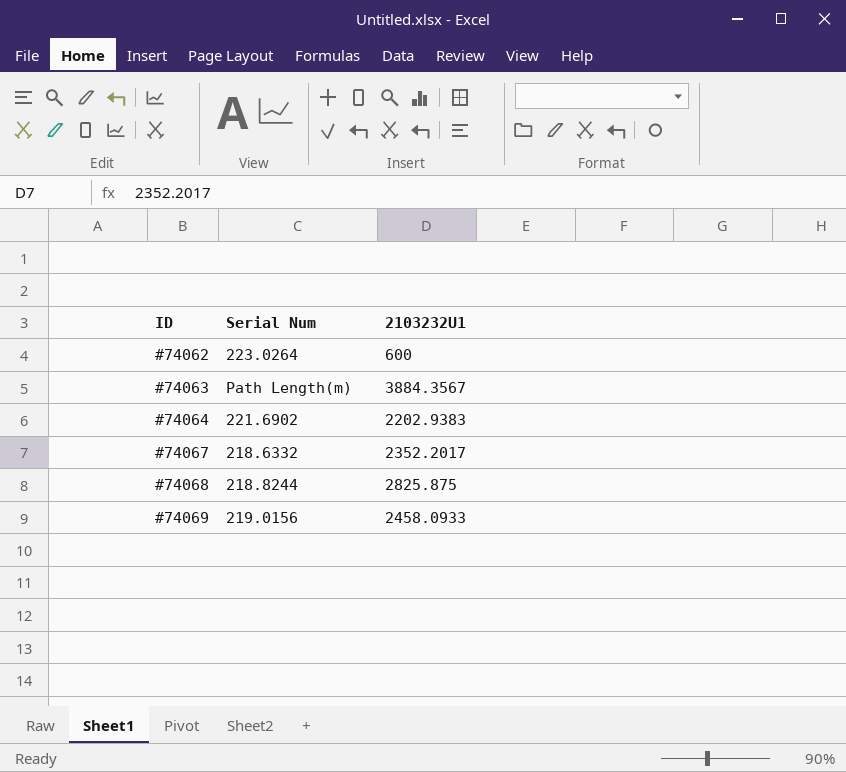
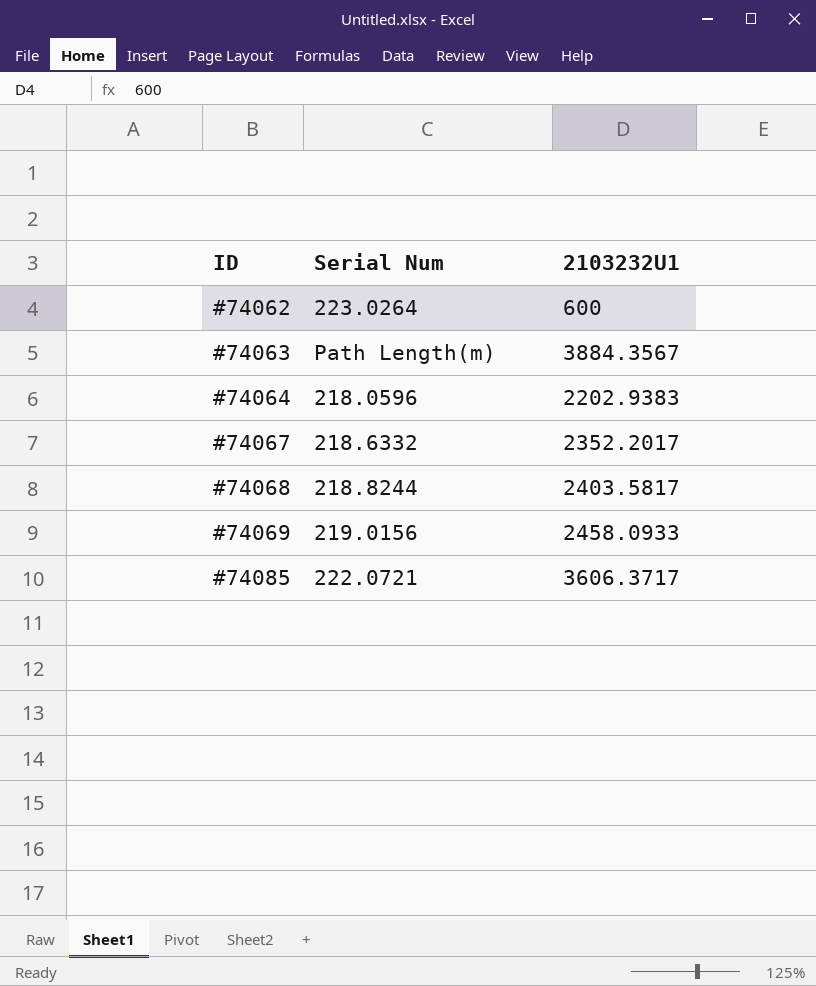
#74064 | Serial Num: 221.6902 -> 218.0596
#74068 | 2103232U1: 2825.875 -> 2403.5817
row #74085: none -> 222.0721 | 3606.3717

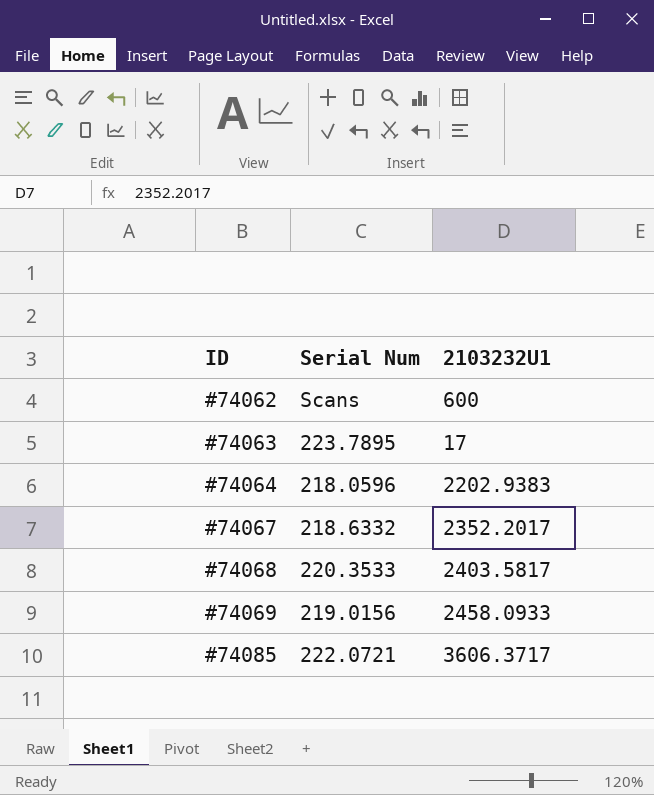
#74062 | Serial Num: 223.0264 -> Scans
#74063 | Serial Num: Path Length(m) -> 223.7895
#74063 | 2103232U1: 3884.3567 -> 17
#74068 | Serial Num: 218.8244 -> 220.3533

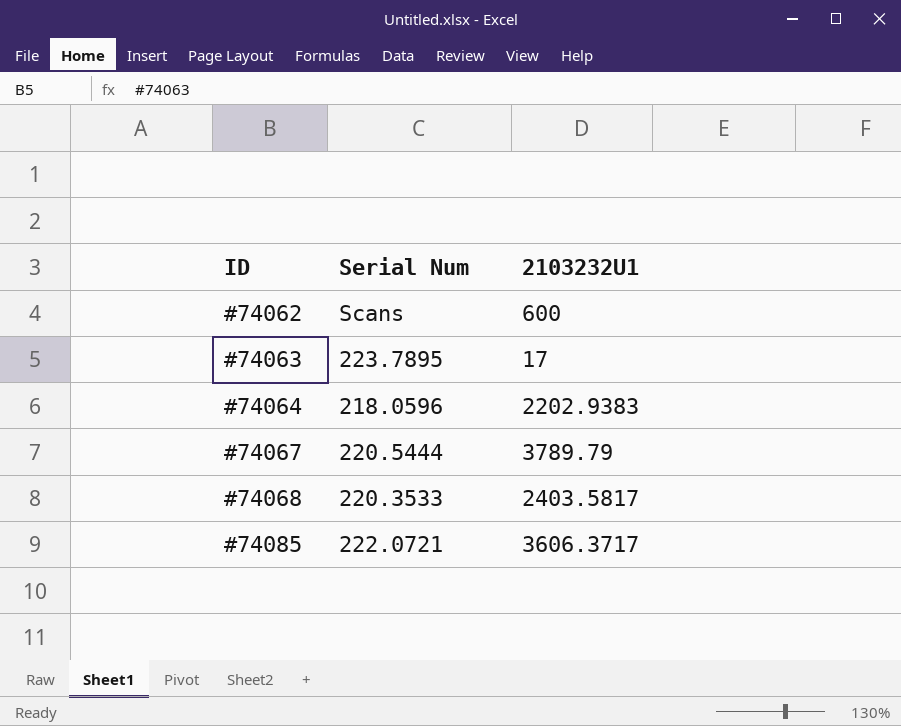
row #74069: 219.0156 | 2458.0933 -> none
#74067 | Serial Num: 218.6332 -> 220.5444
#74067 | 2103232U1: 2352.2017 -> 3789.79

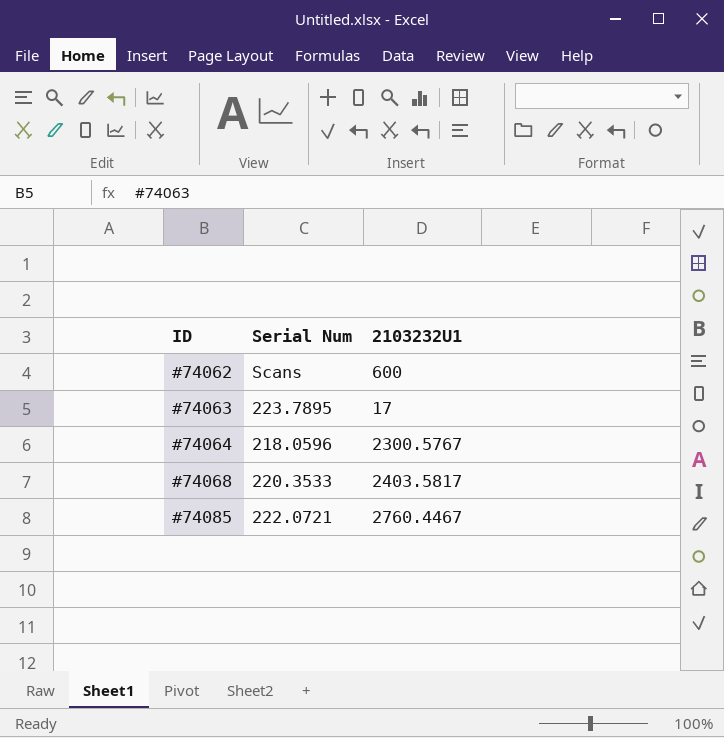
row #74067: 220.5444 | 3789.79 -> none
#74064 | 2103232U1: 2202.9383 -> 2300.5767
#74085 | 2103232U1: 3606.3717 -> 2760.4467

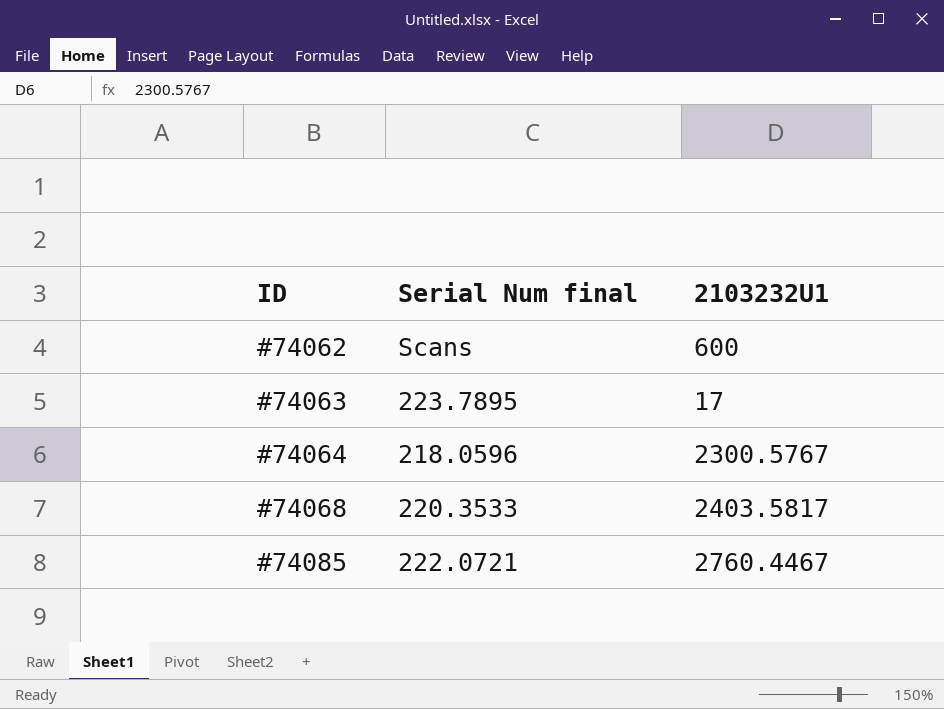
column name: Serial Num -> Serial Num final

